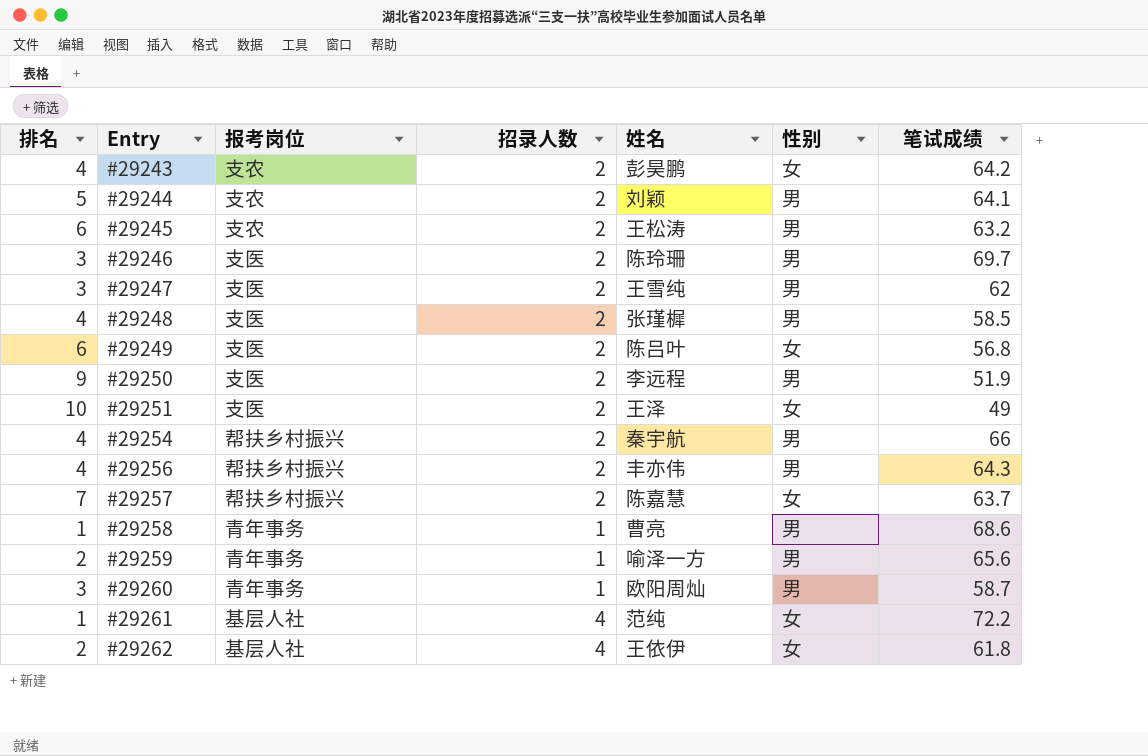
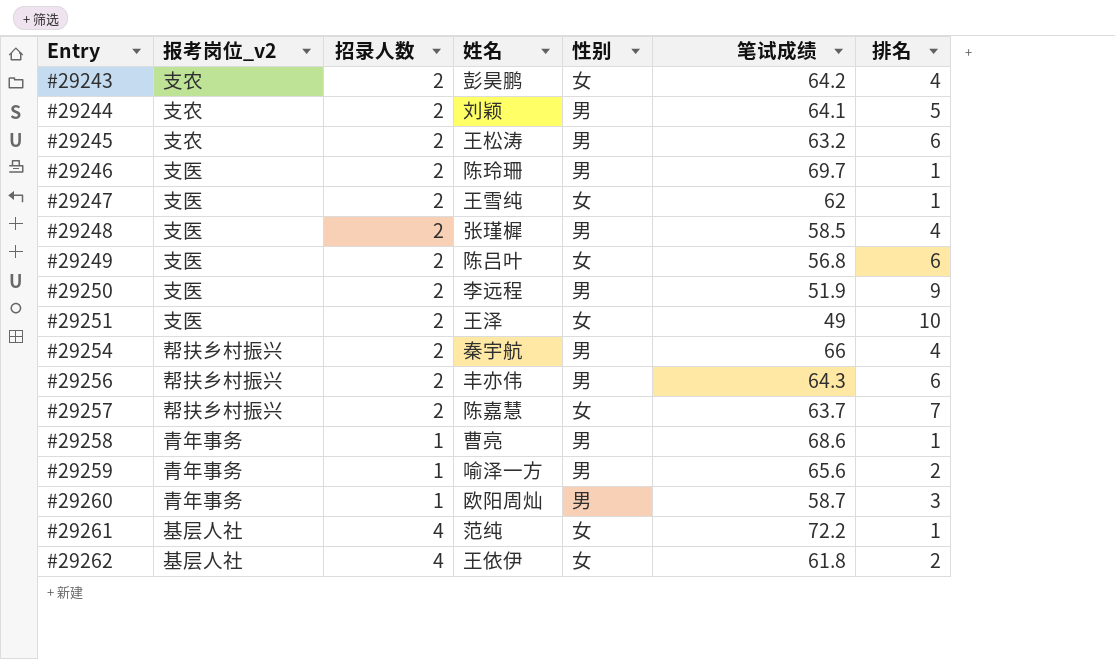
column name: 报考岗位 -> 报考岗位_v2
column 排名 | position: 1 -> 7
#29246 | 排名: 3 -> 1
#29247 | 性别: 男 -> 女
#29247 | 排名: 3 -> 1
#29256 | 排名: 4 -> 6

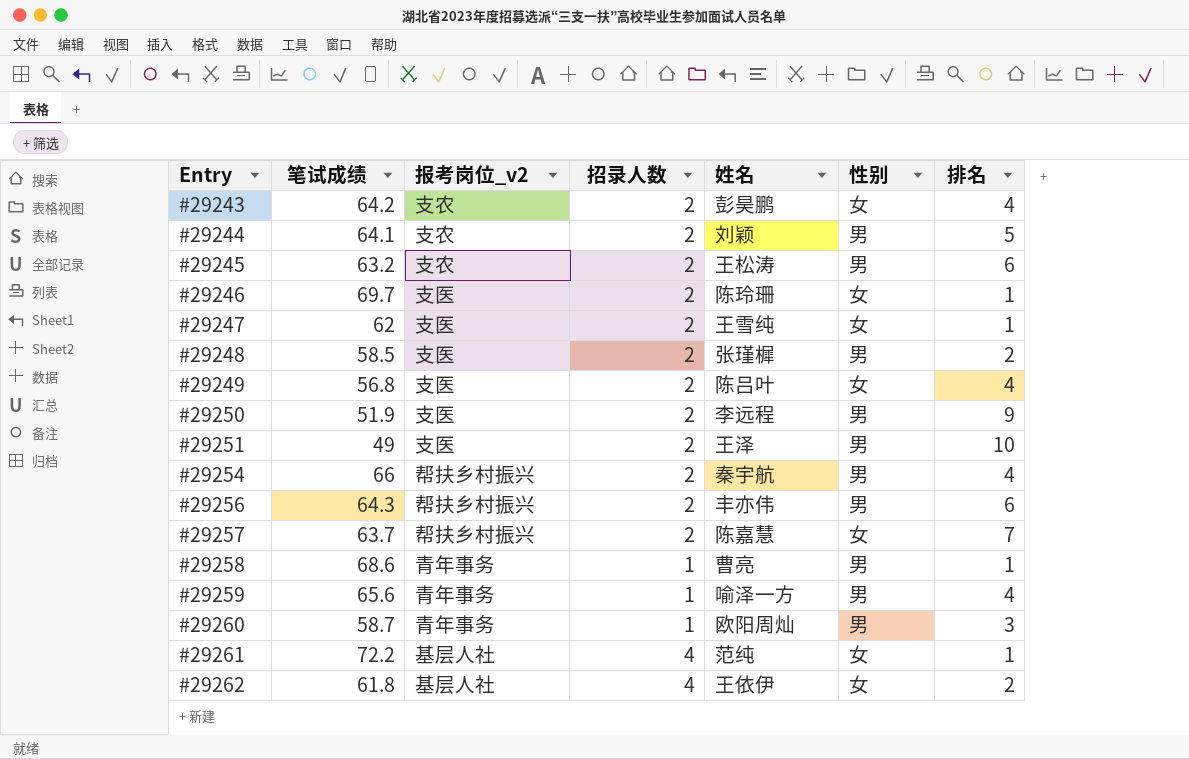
column 笔试成绩 | position: 6 -> 2
#29246 | 性别: 男 -> 女
#29248 | 排名: 4 -> 2
#29249 | 排名: 6 -> 4
#29251 | 性别: 女 -> 男
#29259 | 排名: 2 -> 4

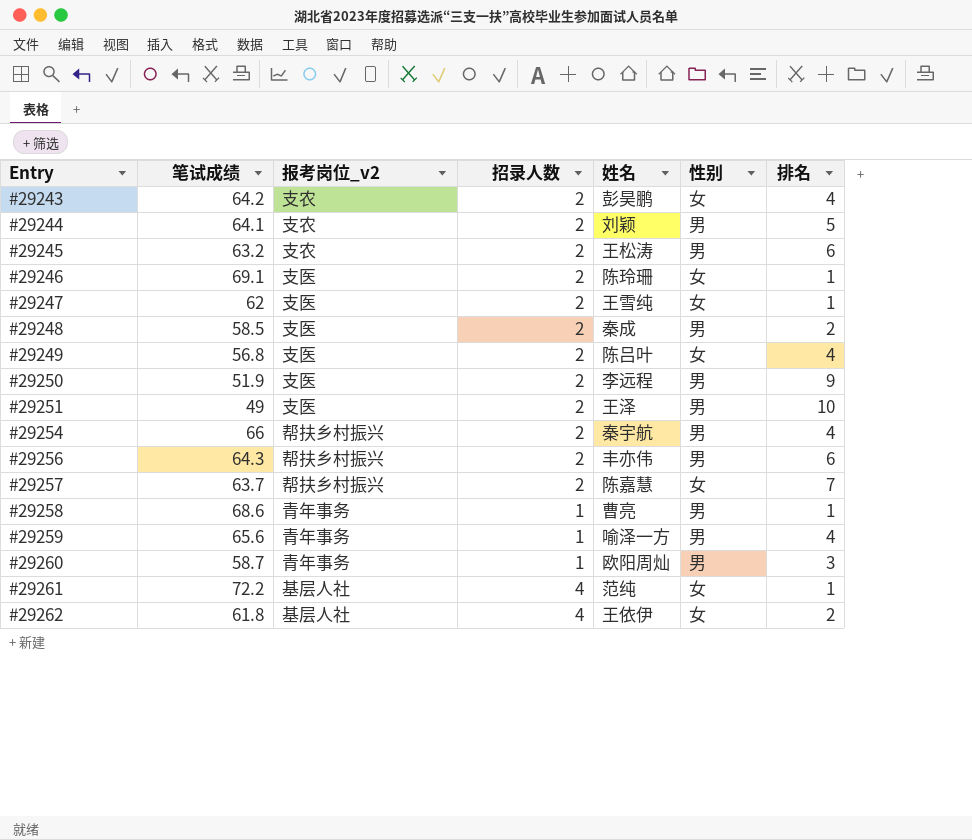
#29246 | 笔试成绩: 69.7 -> 69.1
#29248 | 姓名: 张瑾樨 -> 秦成

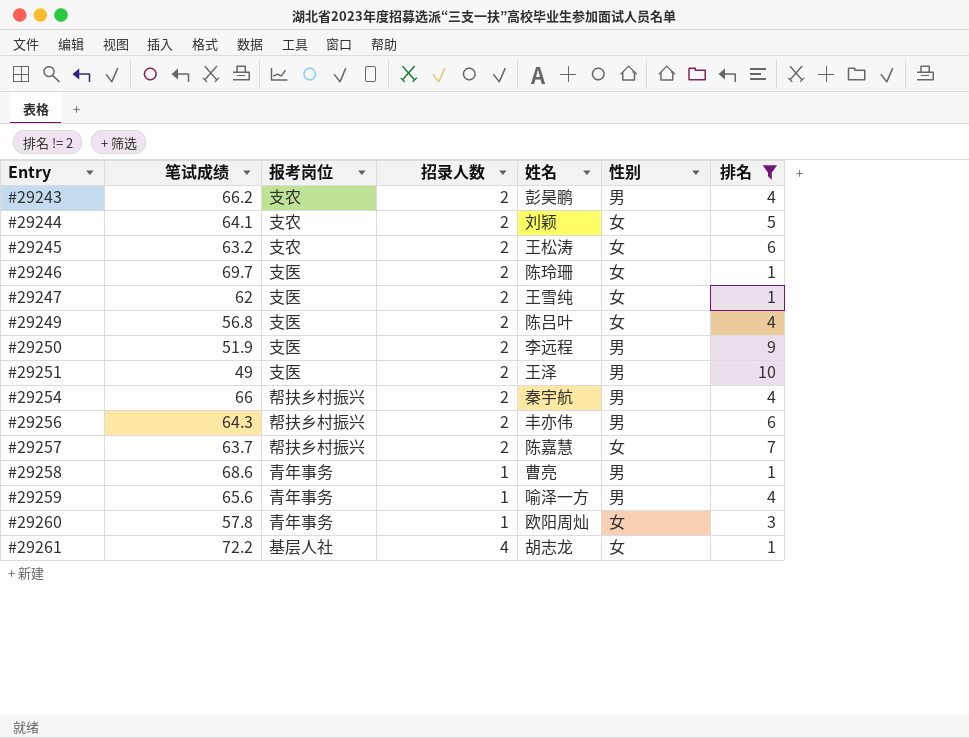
filter: none -> 排名 != 2
column name: 报考岗位_v2 -> 报考岗位
#29243 | 笔试成绩: 64.2 -> 66.2
#29243 | 性别: 女 -> 男
#29244 | 性别: 男 -> 女
#29245 | 性别: 男 -> 女
#29246 | 笔试成绩: 69.1 -> 69.7
#29260 | 笔试成绩: 58.7 -> 57.8
#29260 | 性别: 男 -> 女
#29261 | 姓名: 范纯 -> 胡志龙

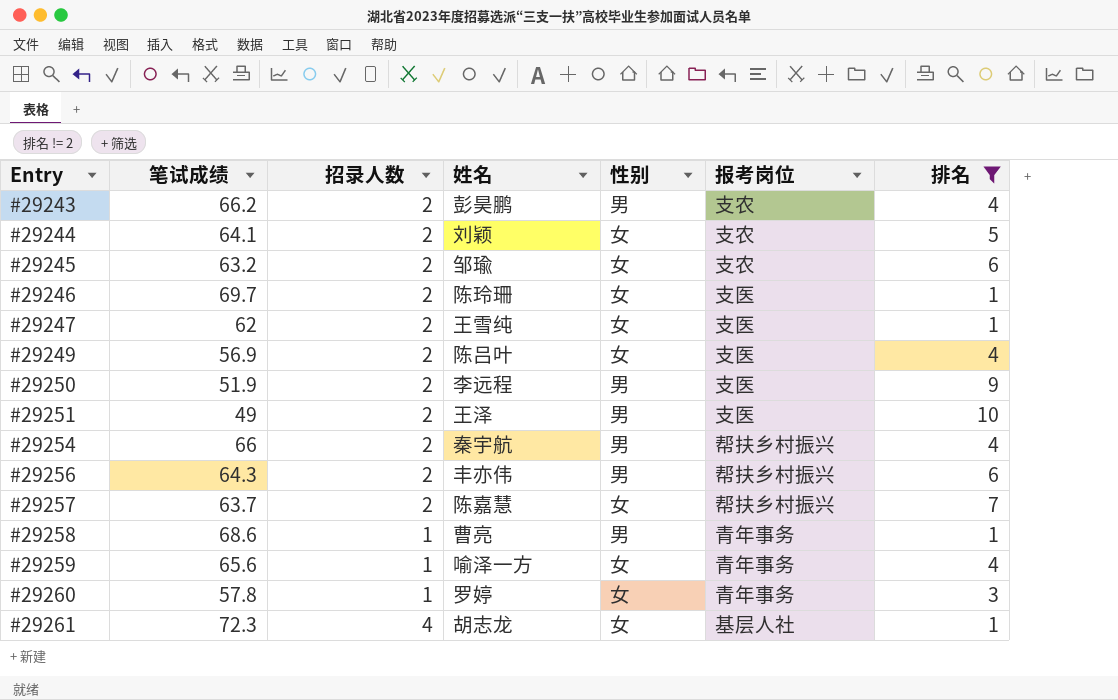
column 报考岗位 | position: 3 -> 6
#29245 | 姓名: 王松涛 -> 邹瑜
#29249 | 笔试成绩: 56.8 -> 56.9
#29259 | 性别: 男 -> 女
#29260 | 姓名: 欧阳周灿 -> 罗婷
#29261 | 笔试成绩: 72.2 -> 72.3

